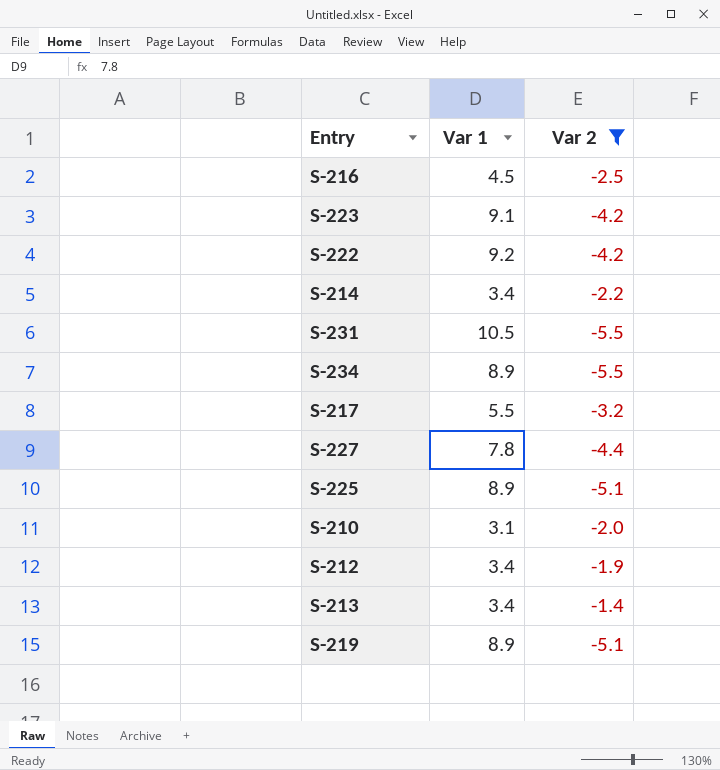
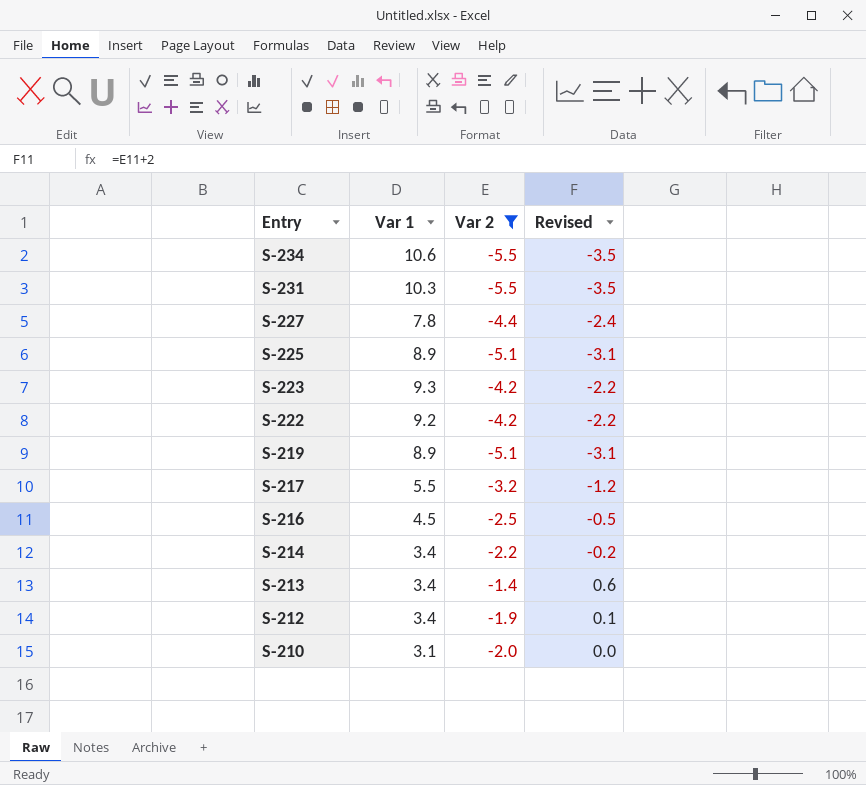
row order: none -> Entry descending
column Revised | formula: none -> [Var 2] + 2
S-234 | Var 1: 8.9 -> 10.6
S-231 | Var 1: 10.5 -> 10.3
S-223 | Var 1: 9.1 -> 9.3

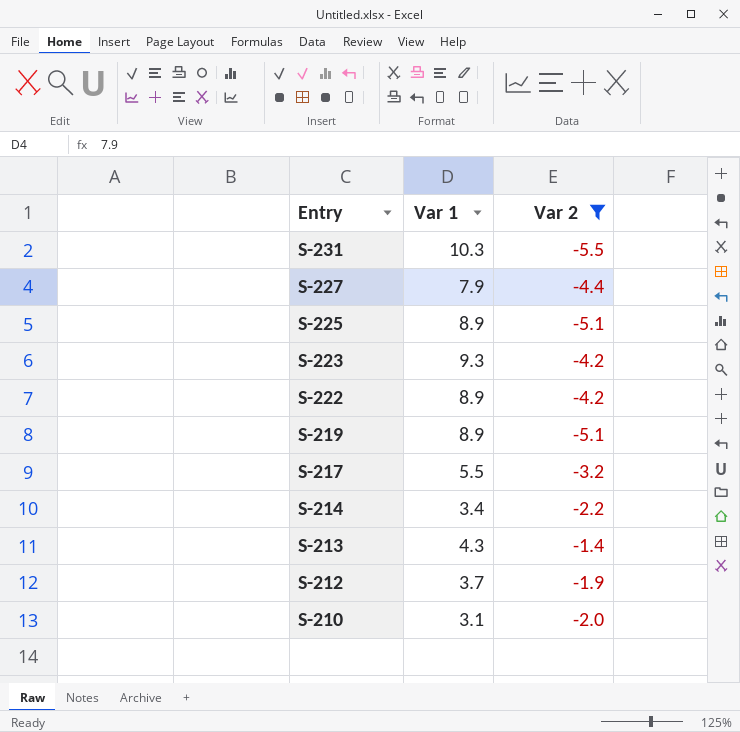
column Revised | formula: [Var 2] + 2 -> none
row S-234: 10.6 | -5.5 | -3.5 -> none
row S-216: 4.5 | -2.5 | -0.5 -> none
S-227 | Var 1: 7.8 -> 7.9
S-222 | Var 1: 9.2 -> 8.9
S-213 | Var 1: 3.4 -> 4.3
S-212 | Var 1: 3.4 -> 3.7

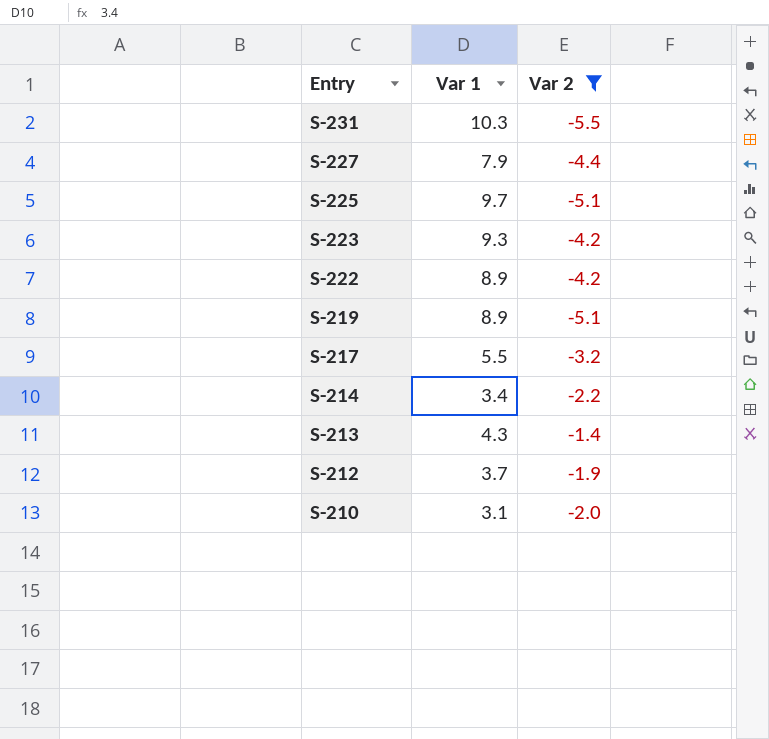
S-225 | Var 1: 8.9 -> 9.7

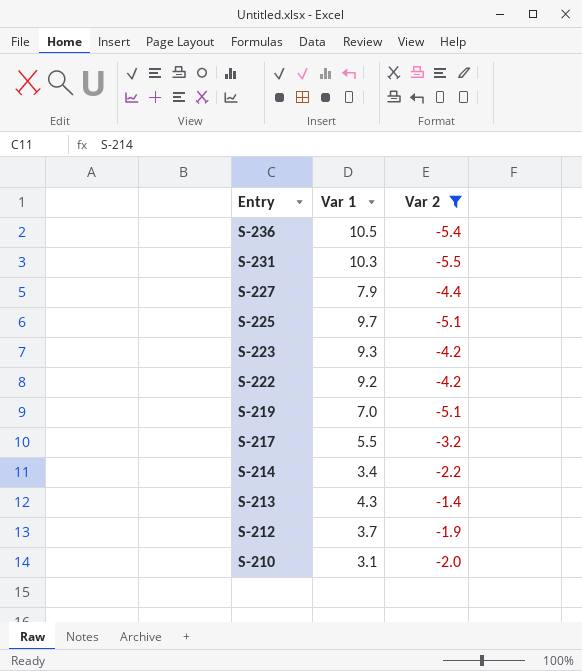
row S-236: none -> 10.5 | -5.4
S-222 | Var 1: 8.9 -> 9.2
S-219 | Var 1: 8.9 -> 7.0

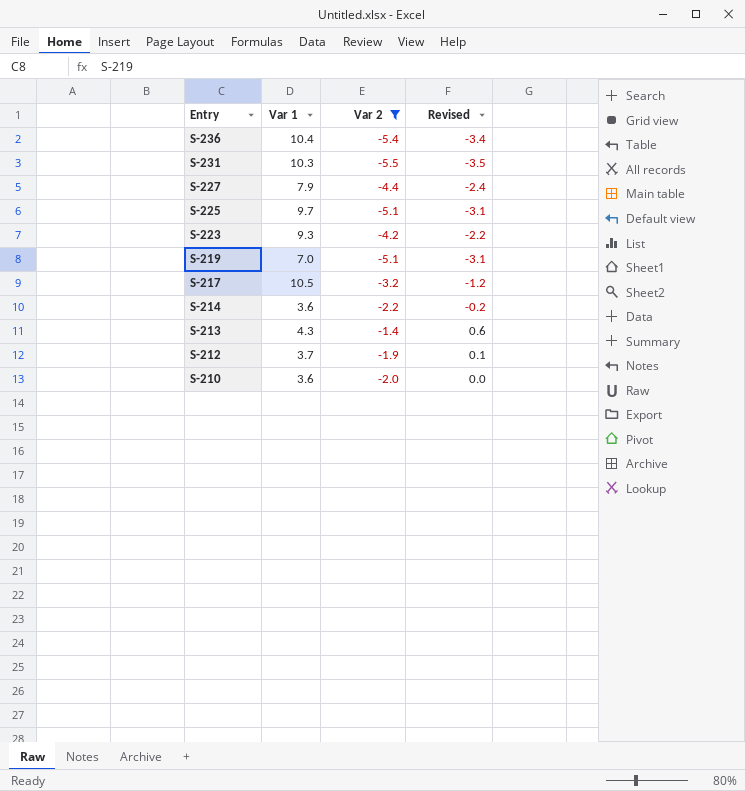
column Revised | formula: none -> [Var 2] + 2
row S-222: 9.2 | -4.2 -> none
S-236 | Var 1: 10.5 -> 10.4
S-217 | Var 1: 5.5 -> 10.5
S-214 | Var 1: 3.4 -> 3.6
S-210 | Var 1: 3.1 -> 3.6

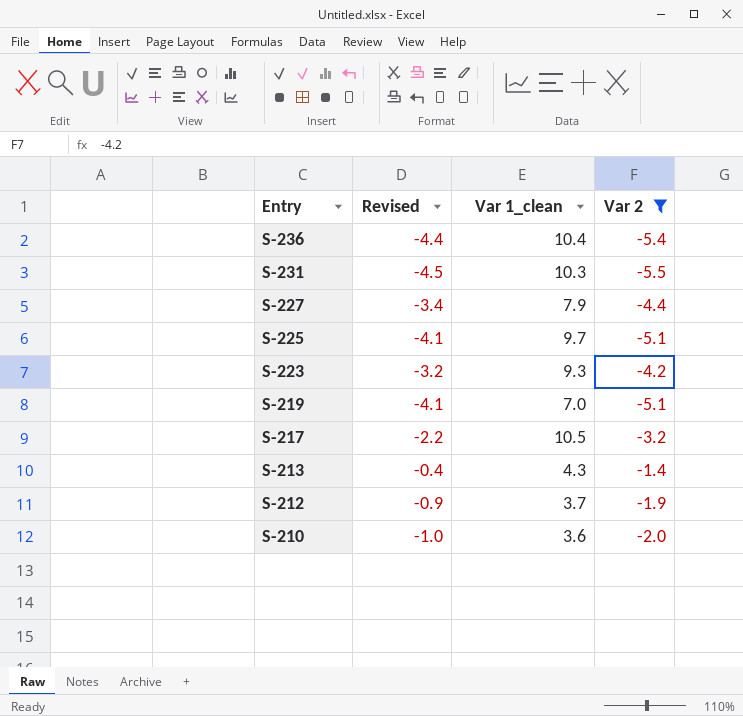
column Revised | formula: [Var 2] + 2 -> [Var 2] + 1
column Revised | position: 4 -> 2
column name: Var 1 -> Var 1_clean
row S-214: 3.6 | -2.2 | -0.2 -> none

